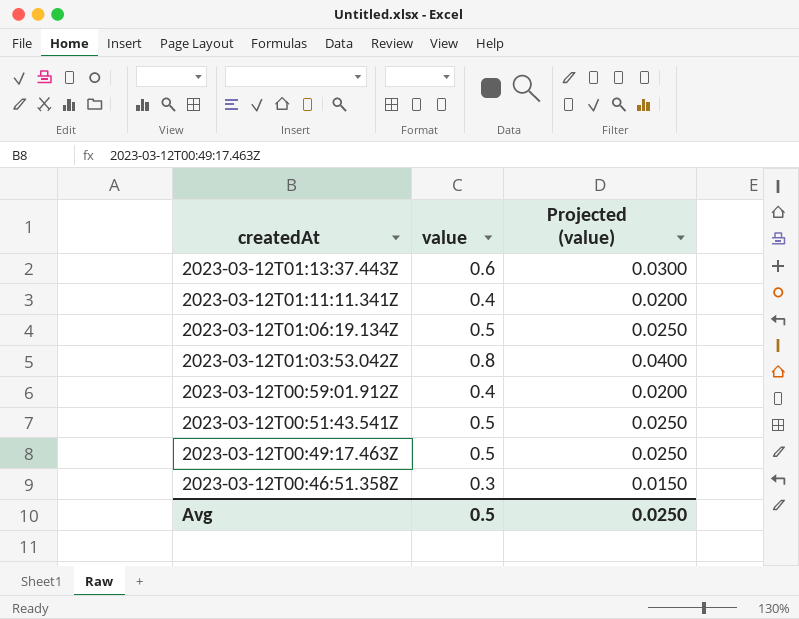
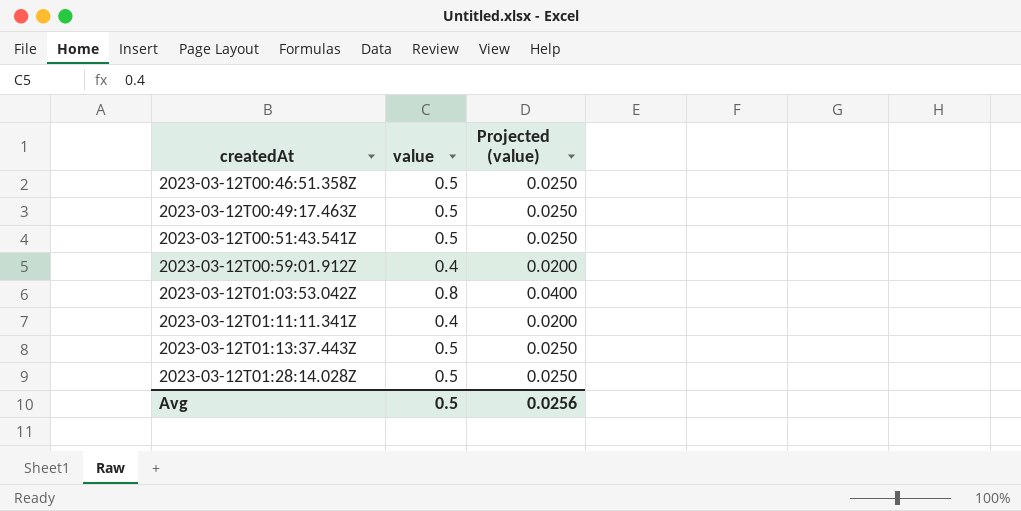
row order: createdAt descending -> createdAt ascending
row 2023-03-12T01:06:19.134Z: 0.5 | 0.0250 -> none
2023-03-12T00:46:51.358Z | value: 0.3 -> 0.5
2023-03-12T00:46:51.358Z | Projected (value): 0.0150 -> 0.0250
2023-03-12T01:13:37.443Z | value: 0.6 -> 0.5
2023-03-12T01:13:37.443Z | Projected (value): 0.0300 -> 0.0250
row 2023-03-12T01:28:14.028Z: none -> 0.5 | 0.0250
Avg | Projected (value): 0.0250 -> 0.0256

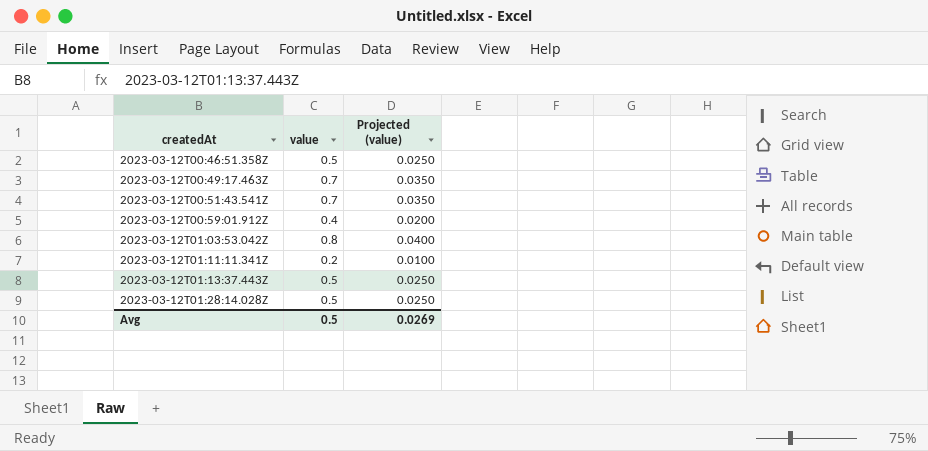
2023-03-12T00:49:17.463Z | value: 0.5 -> 0.7
2023-03-12T00:49:17.463Z | Projected (value): 0.0250 -> 0.0350
2023-03-12T00:51:43.541Z | value: 0.5 -> 0.7
2023-03-12T00:51:43.541Z | Projected (value): 0.0250 -> 0.0350
2023-03-12T01:11:11.341Z | value: 0.4 -> 0.2
2023-03-12T01:11:11.341Z | Projected (value): 0.0200 -> 0.0100
Avg | Projected (value): 0.0256 -> 0.0269

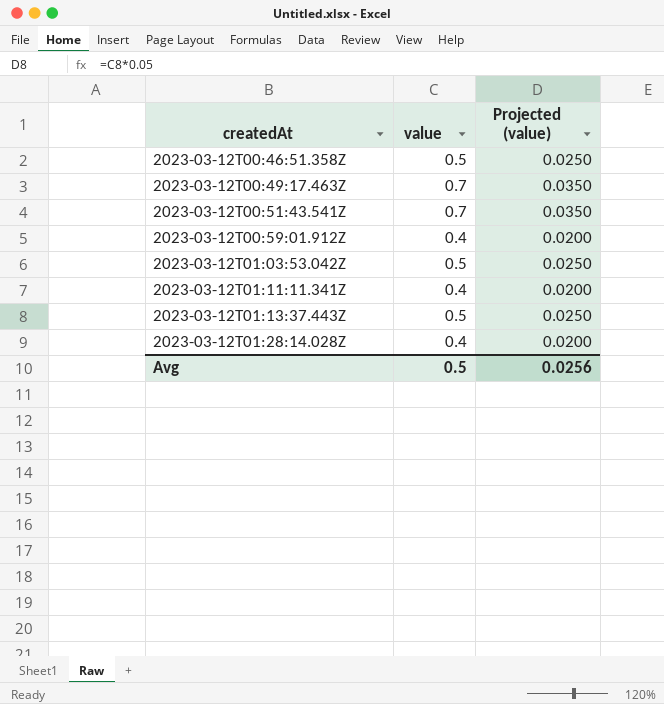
2023-03-12T01:03:53.042Z | value: 0.8 -> 0.5
2023-03-12T01:03:53.042Z | Projected (value): 0.0400 -> 0.0250
2023-03-12T01:11:11.341Z | value: 0.2 -> 0.4
2023-03-12T01:11:11.341Z | Projected (value): 0.0100 -> 0.0200
2023-03-12T01:28:14.028Z | value: 0.5 -> 0.4
2023-03-12T01:28:14.028Z | Projected (value): 0.0250 -> 0.0200
Avg | Projected (value): 0.0269 -> 0.0256

